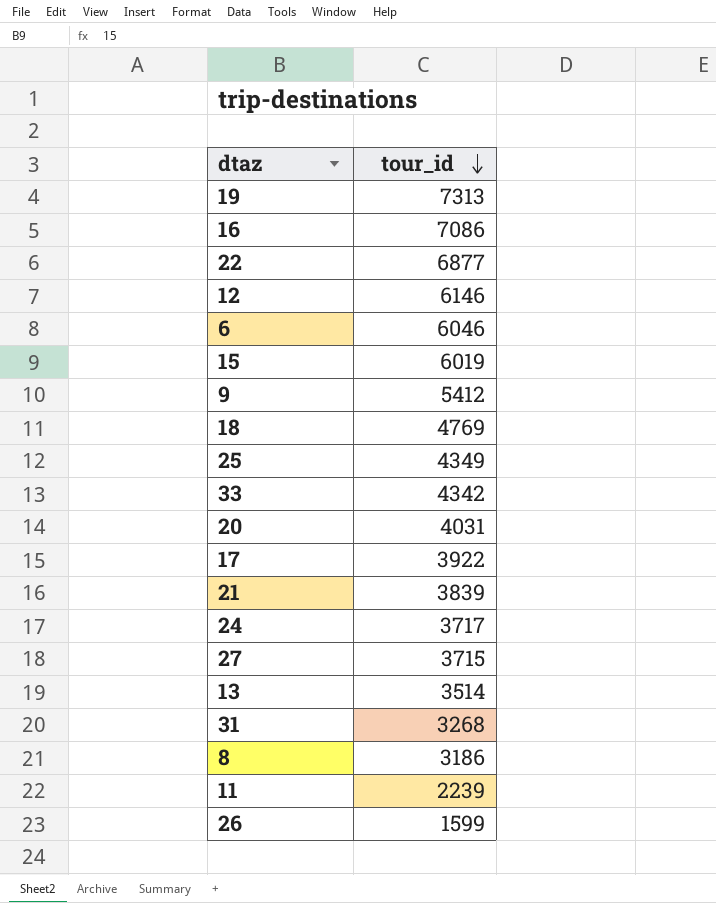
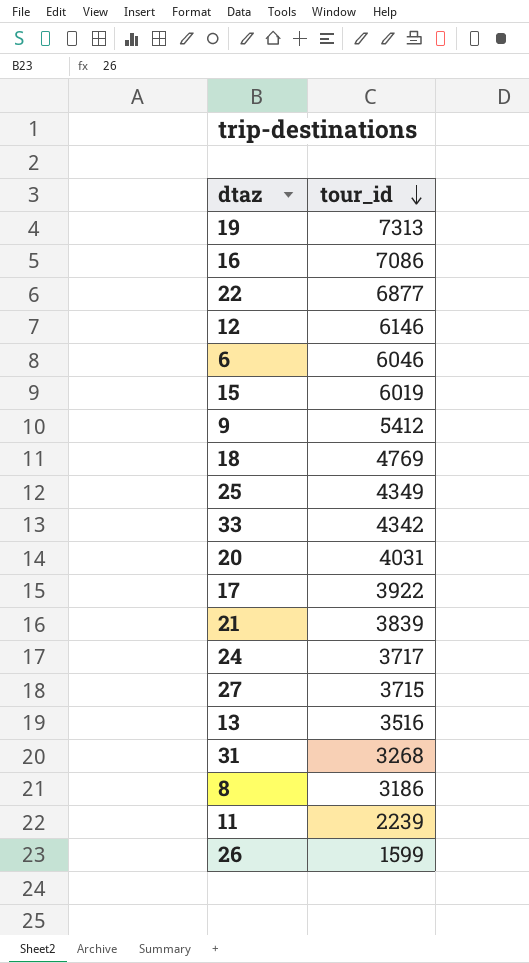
13 | tour_id: 3514 -> 3516

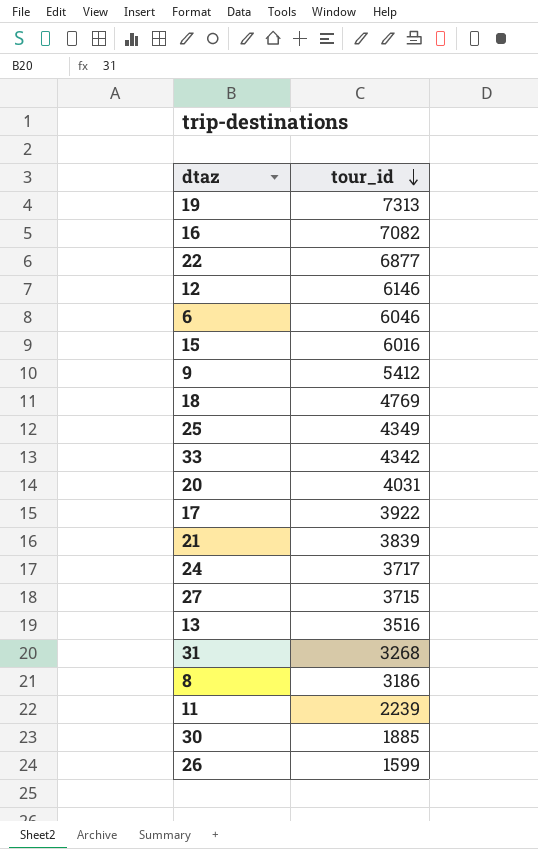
16 | tour_id: 7086 -> 7082
15 | tour_id: 6019 -> 6016
row 30: none -> 1885

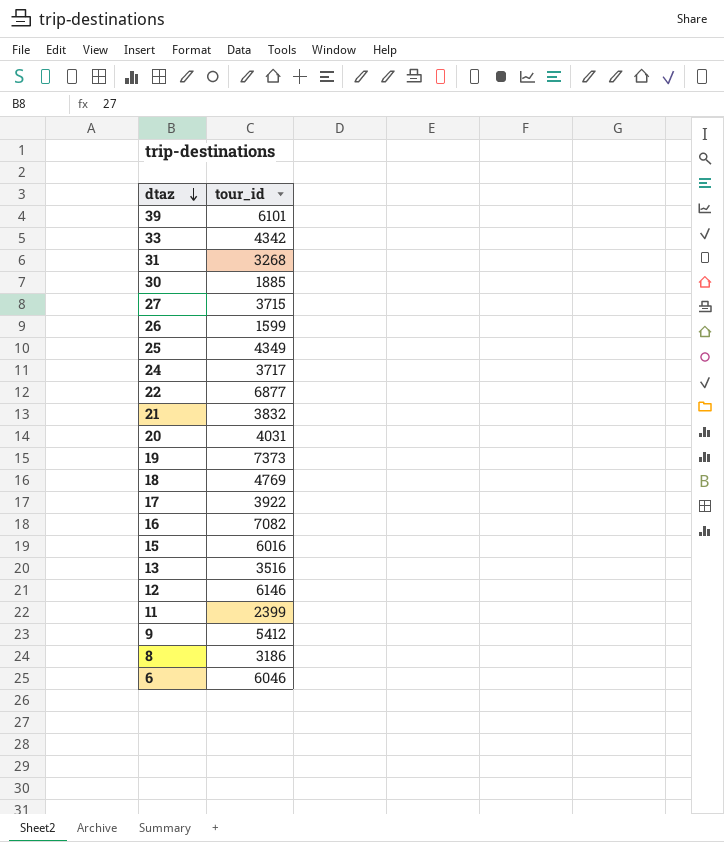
row order: tour_id descending -> dtaz descending
row 39: none -> 6101
21 | tour_id: 3839 -> 3832
19 | tour_id: 7313 -> 7373
11 | tour_id: 2239 -> 2399

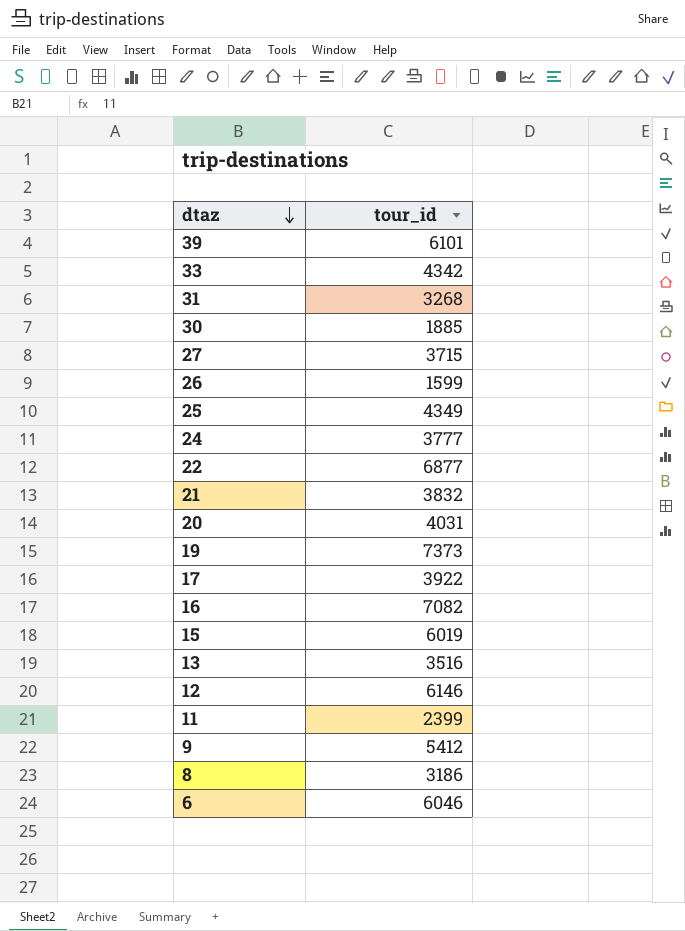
row 18: 4769 -> none
24 | tour_id: 3717 -> 3777
15 | tour_id: 6016 -> 6019

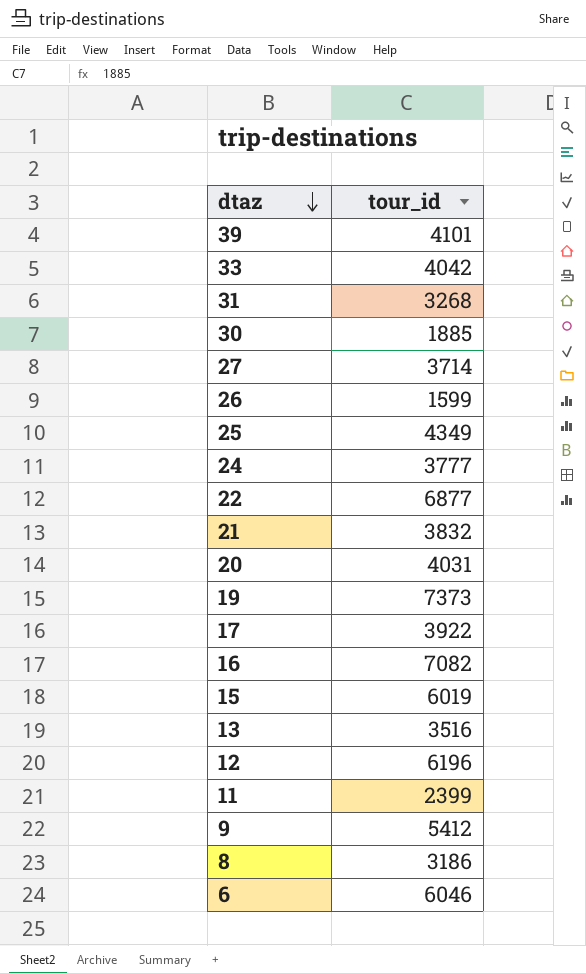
39 | tour_id: 6101 -> 4101
33 | tour_id: 4342 -> 4042
27 | tour_id: 3715 -> 3714
12 | tour_id: 6146 -> 6196

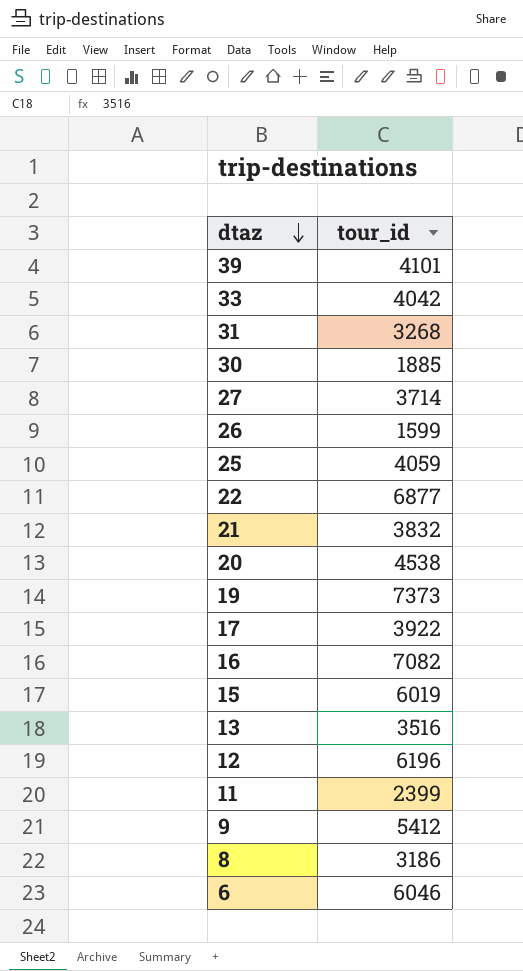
row 24: 3777 -> none
25 | tour_id: 4349 -> 4059
20 | tour_id: 4031 -> 4538

